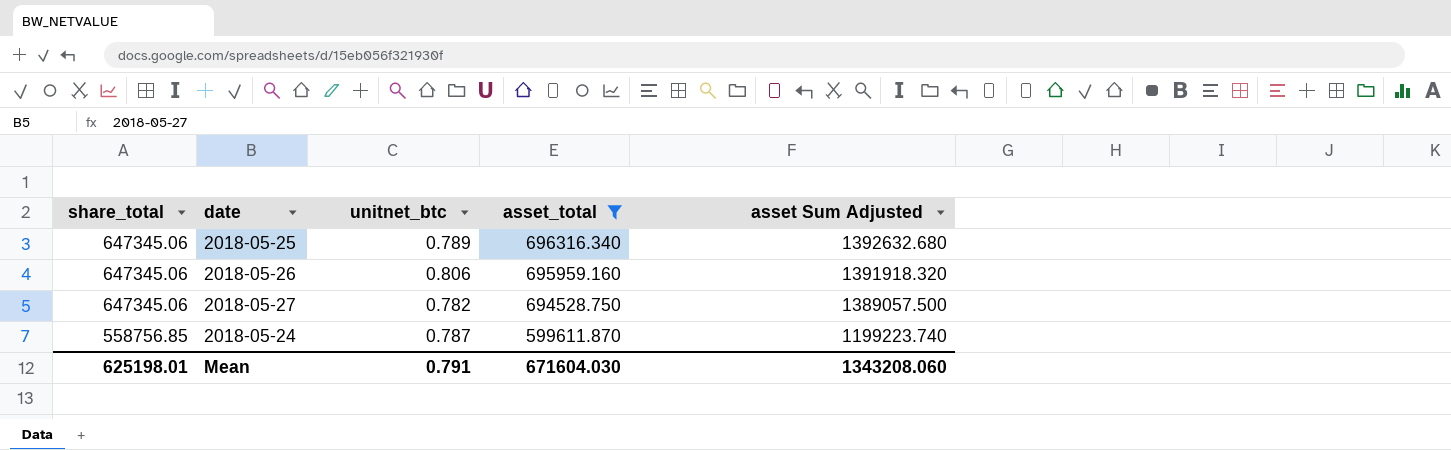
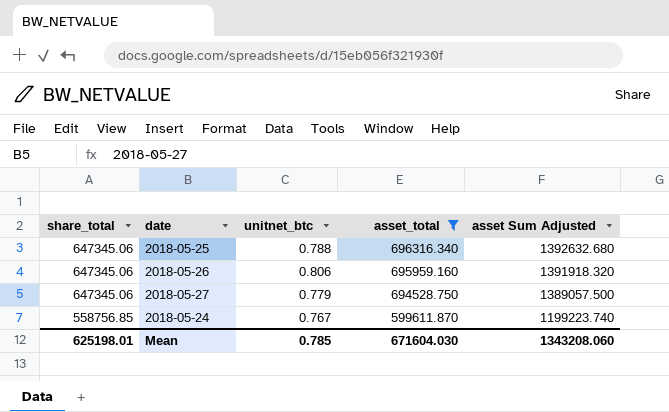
2018-05-25 | unitnet_btc: 0.789 -> 0.788
2018-05-27 | unitnet_btc: 0.782 -> 0.779
2018-05-24 | unitnet_btc: 0.787 -> 0.767
Mean | unitnet_btc: 0.791 -> 0.785

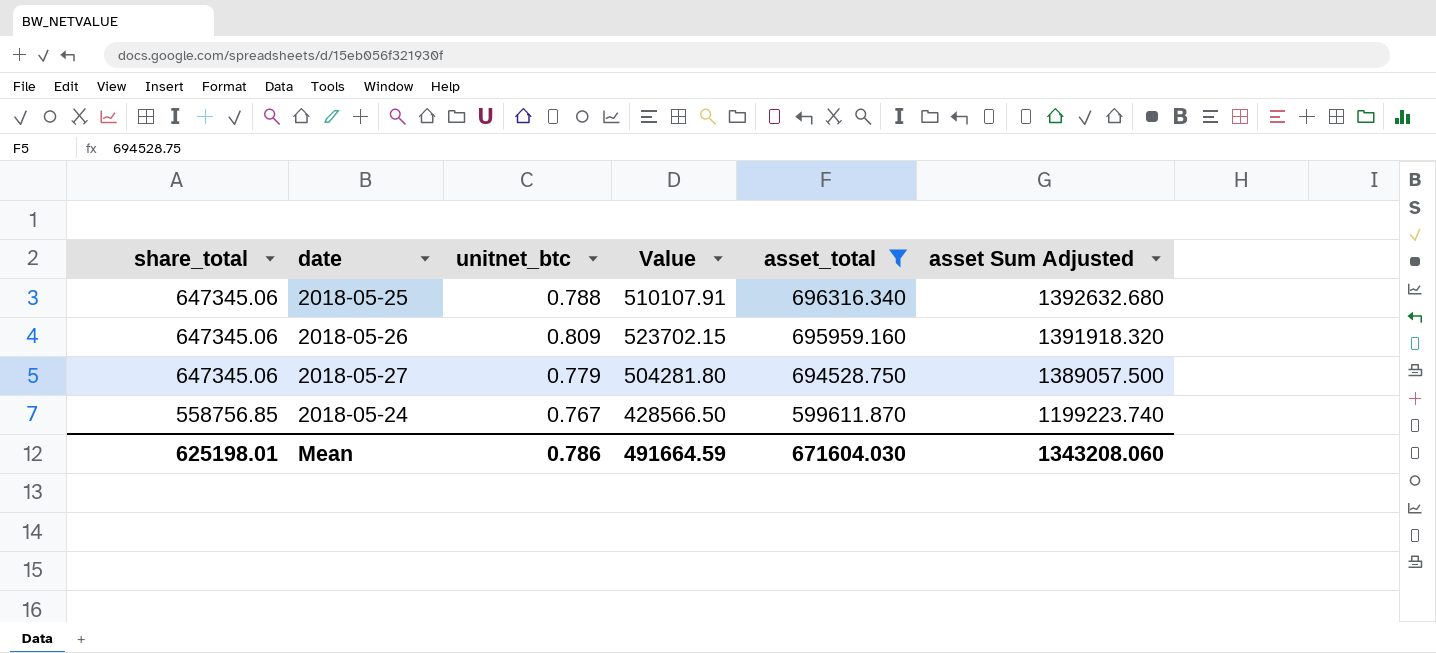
column Value | formula: none -> [share_total] * [unitnet_btc]
2018-05-26 | unitnet_btc: 0.806 -> 0.809
Mean | unitnet_btc: 0.785 -> 0.786

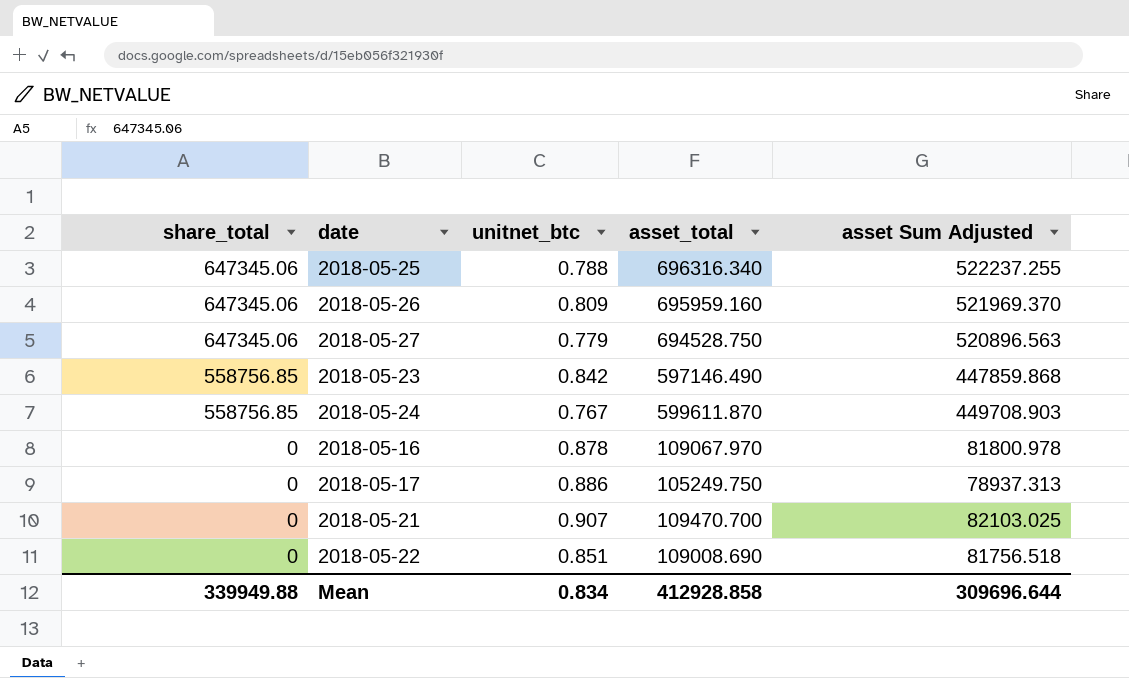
filter: asset_total >= 599611.870 -> none
column Value | formula: [share_total] * [unitnet_btc] -> none
column asset Sum Adjusted | formula: [asset_total] * 2 -> [asset_total] * 0.75
Mean | share_total: 625198.01 -> 339949.88
Mean | unitnet_btc: 0.786 -> 0.834
Mean | asset_total: 671604.030 -> 412928.858
Mean | asset Sum Adjusted: 1343208.060 -> 309696.644

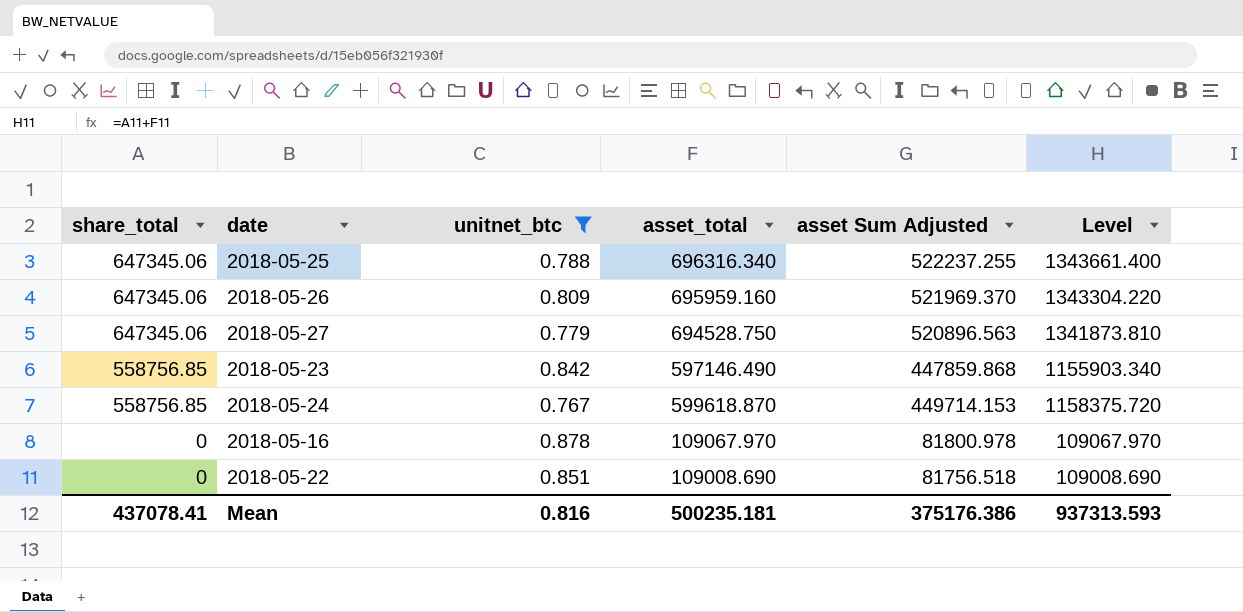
filter: none -> unitnet_btc <= 0.878
column Level | formula: none -> [share_total] + [asset_total]
2018-05-24 | asset_total: 599611.870 -> 599618.870
2018-05-24 | asset Sum Adjusted: 449708.903 -> 449714.153
Mean | share_total: 339949.88 -> 437078.41
Mean | unitnet_btc: 0.834 -> 0.816
Mean | asset_total: 412928.858 -> 500235.181
Mean | asset Sum Adjusted: 309696.644 -> 375176.386

